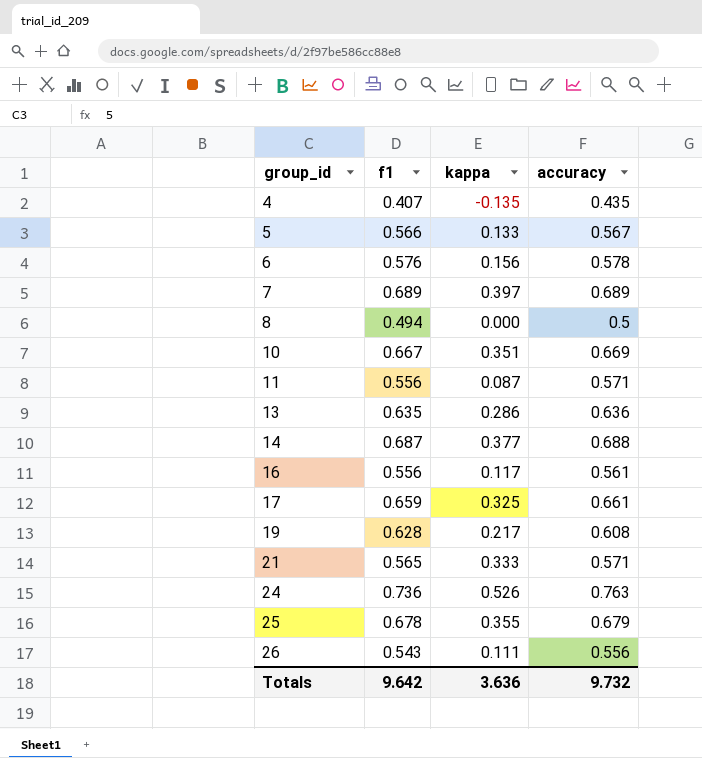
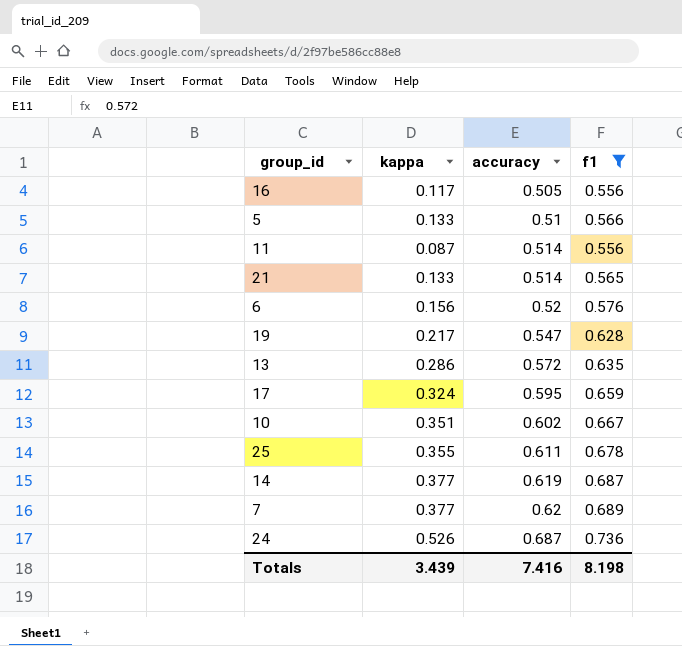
filter: none -> f1 >= 0.556
row order: group_id ascending -> accuracy ascending
column f1 | position: 2 -> 4
16 | accuracy: 0.561 -> 0.505
5 | accuracy: 0.567 -> 0.51
11 | accuracy: 0.571 -> 0.514
21 | kappa: 0.333 -> 0.133
21 | accuracy: 0.571 -> 0.514
6 | accuracy: 0.578 -> 0.52
19 | accuracy: 0.608 -> 0.547
13 | accuracy: 0.636 -> 0.572
17 | kappa: 0.325 -> 0.324
17 | accuracy: 0.661 -> 0.595
10 | accuracy: 0.669 -> 0.602
25 | accuracy: 0.679 -> 0.611
14 | accuracy: 0.688 -> 0.619
7 | kappa: 0.397 -> 0.377
7 | accuracy: 0.689 -> 0.62
24 | accuracy: 0.763 -> 0.687
Totals | kappa: 3.636 -> 3.439
Totals | accuracy: 9.732 -> 7.416
Totals | f1: 9.642 -> 8.198

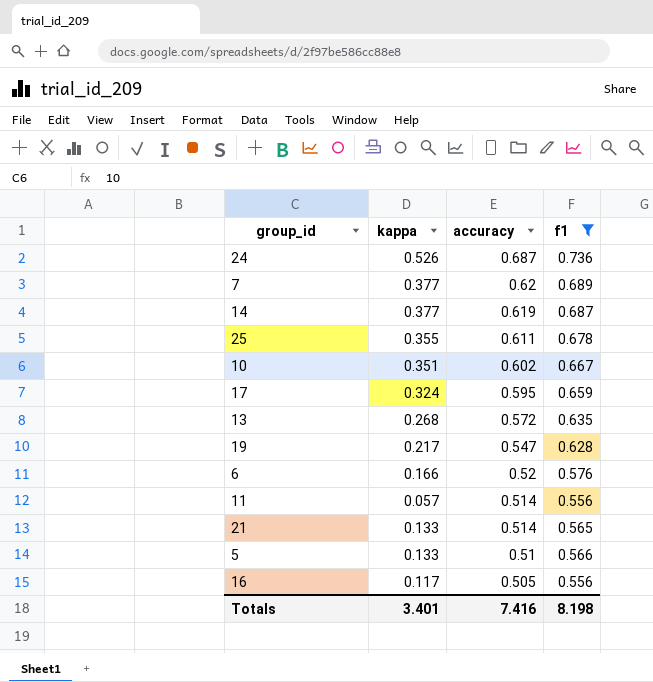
row order: accuracy ascending -> accuracy descending
13 | kappa: 0.286 -> 0.268
6 | kappa: 0.156 -> 0.166
11 | kappa: 0.087 -> 0.057
Totals | kappa: 3.439 -> 3.401

